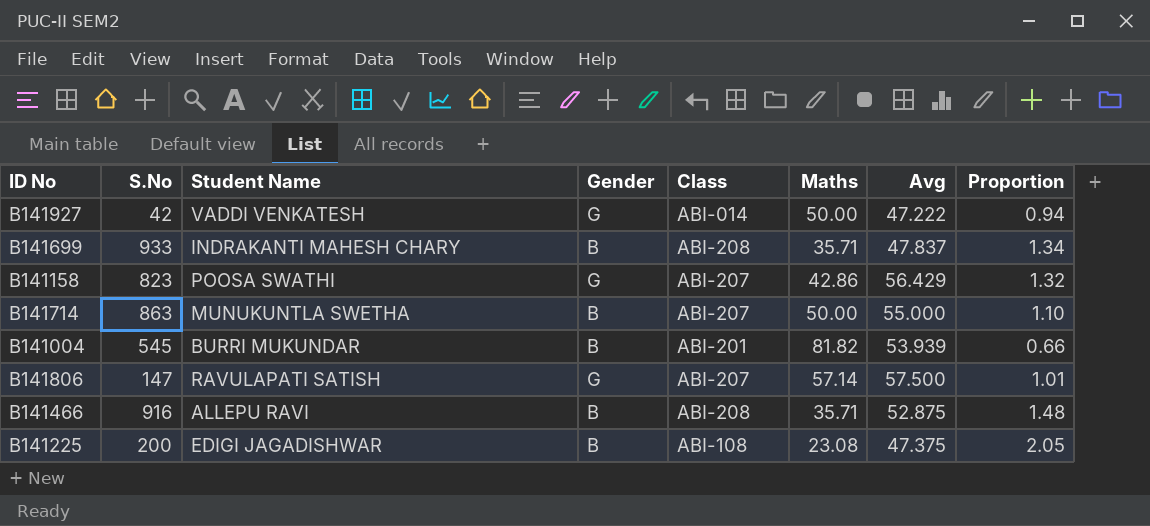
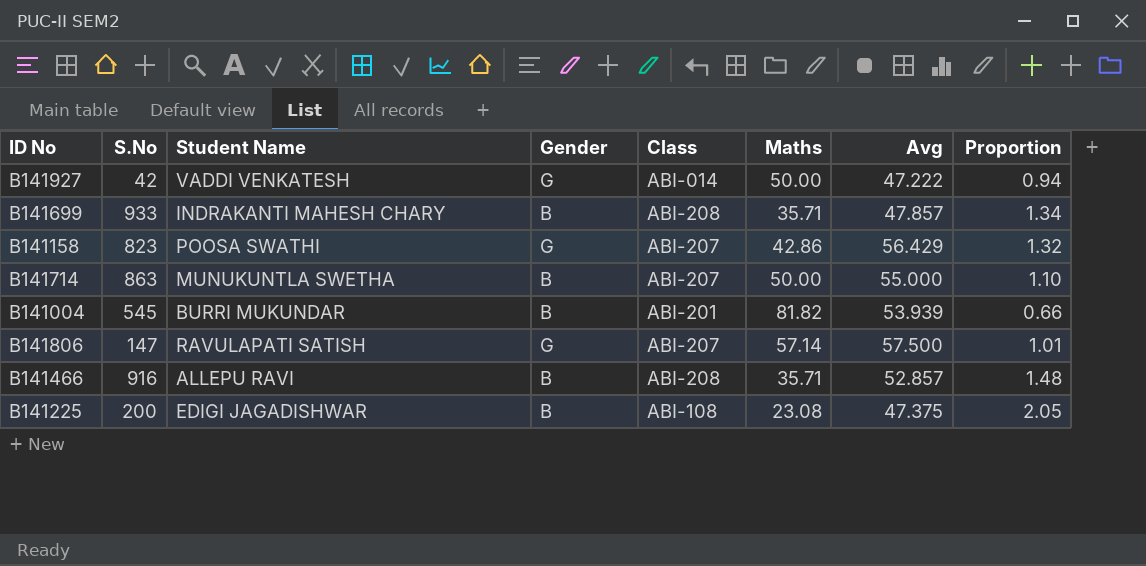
B141699 | Avg: 47.837 -> 47.857
B141466 | Avg: 52.875 -> 52.857

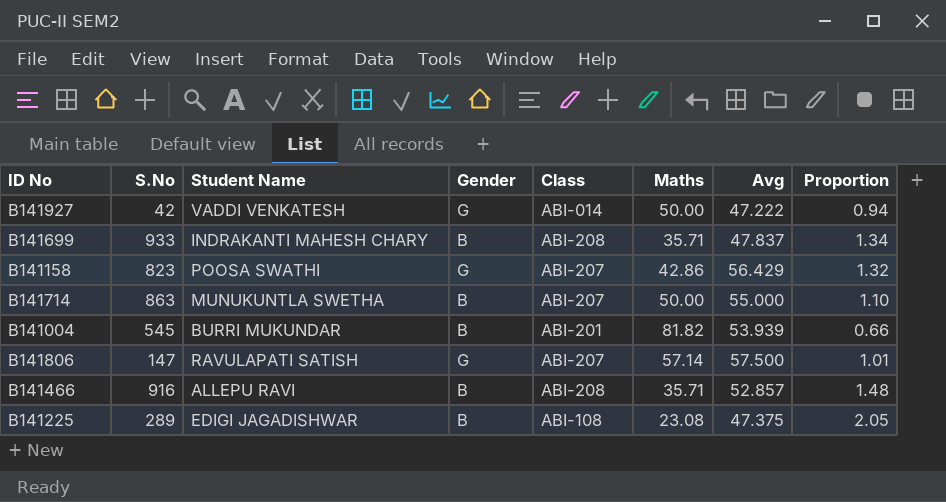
B141699 | Avg: 47.857 -> 47.837
B141225 | S.No: 200 -> 289

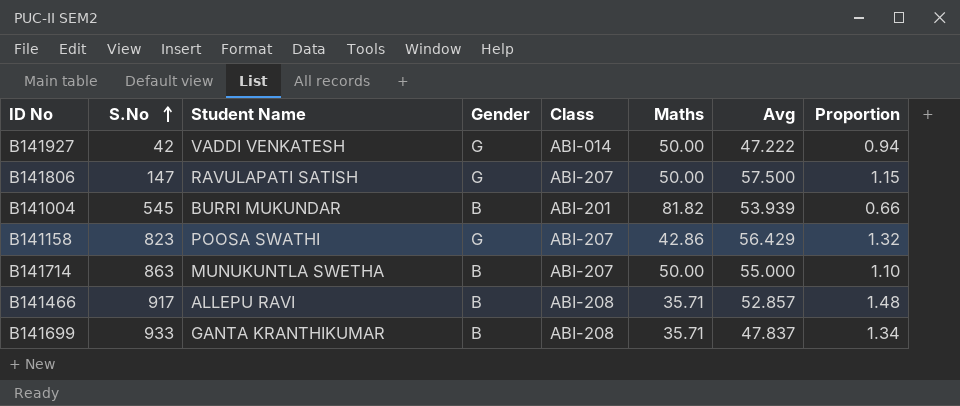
row order: none -> S.No ascending
row B141225: 289 | EDIGI JAGADISHWAR | B | ABI-108 | 23.08 | 47.375 | 2.05 -> none
B141806 | Maths: 57.14 -> 50.00
B141806 | Proportion: 1.01 -> 1.15
B141466 | S.No: 916 -> 917
B141699 | Student Name: INDRAKANTI MAHESH CHARY -> GANTA KRANTHIKUMAR

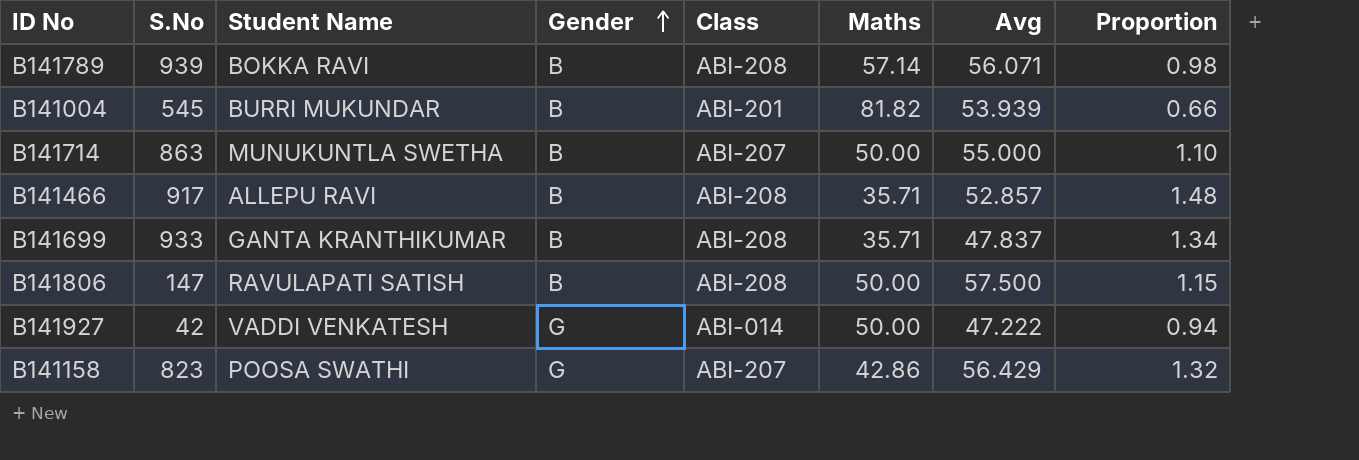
row order: S.No ascending -> Gender ascending
row B141789: none -> 939 | BOKKA RAVI | B | ABI-208 | 57.14 | 56.071 | 0.98
B141806 | Gender: G -> B
B141806 | Class: ABI-207 -> ABI-208

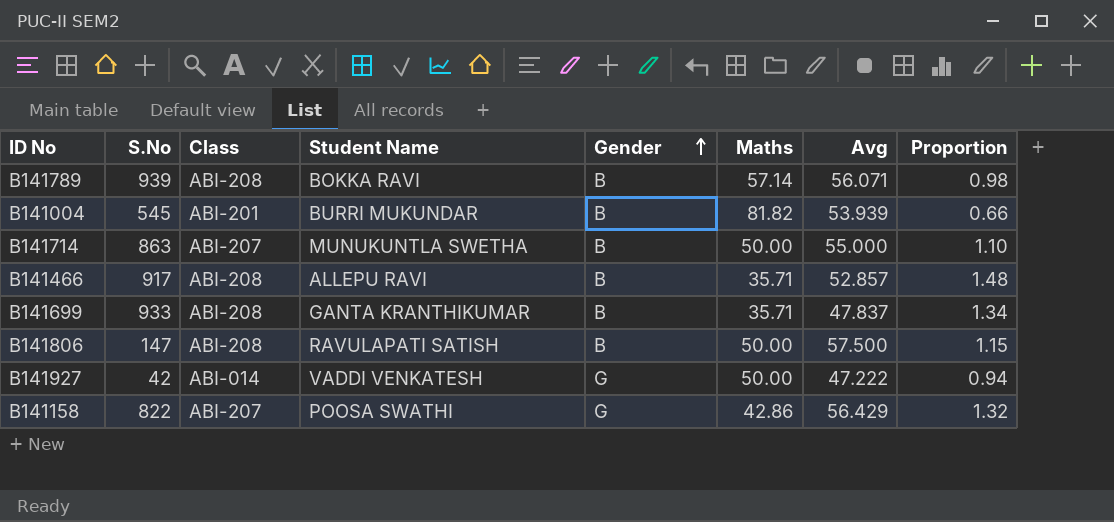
column Class | position: 5 -> 3
B141158 | S.No: 823 -> 822

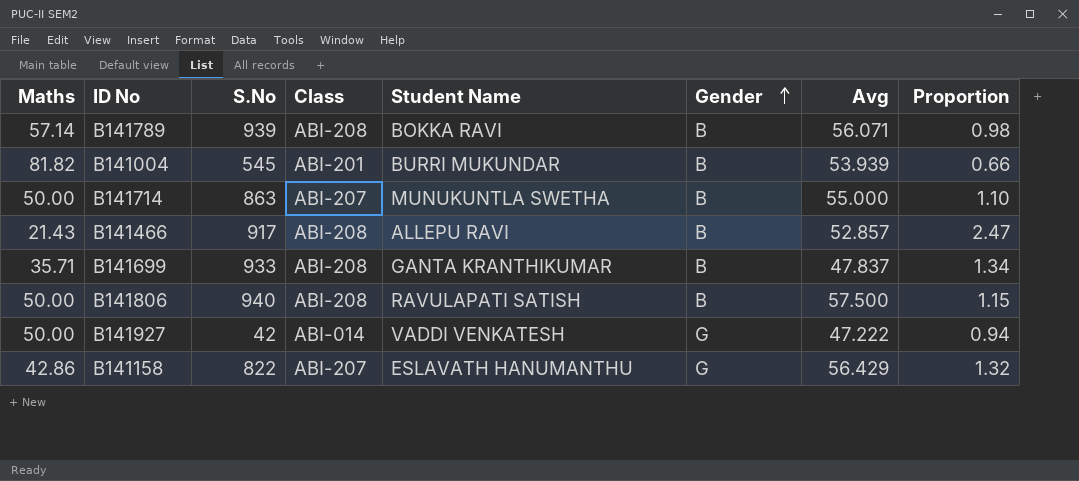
column Maths | position: 6 -> 1
B141466 | Maths: 35.71 -> 21.43
B141466 | Proportion: 1.48 -> 2.47
B141806 | S.No: 147 -> 940
B141158 | Student Name: POOSA SWATHI -> ESLAVATH HANUMANTHU

